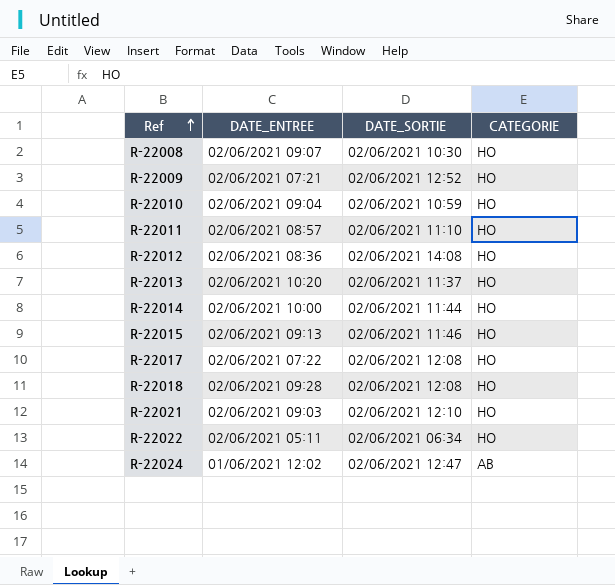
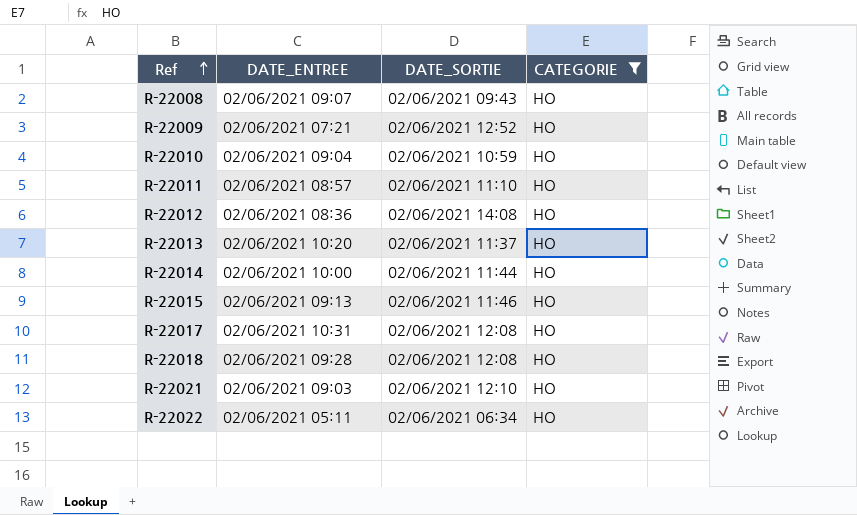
filter: none -> CATEGORIE = HO
R-22008 | DATE_SORTIE: 02/06/2021 10:30 -> 02/06/2021 09:43
R-22017 | DATE_ENTREE: 02/06/2021 07:22 -> 02/06/2021 10:31

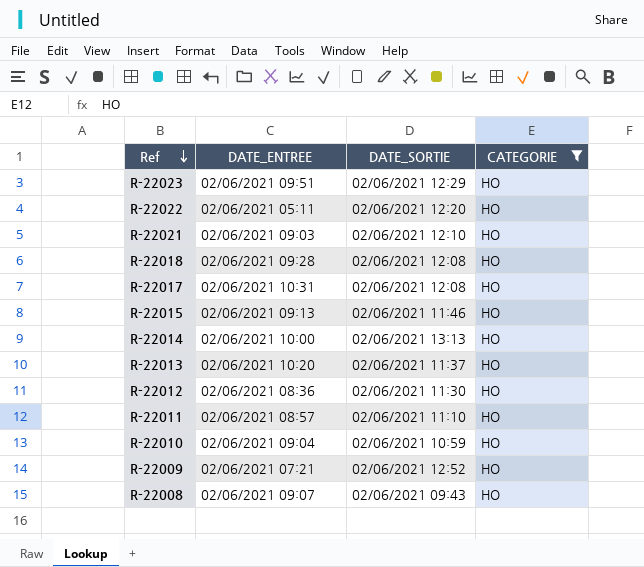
row order: Ref ascending -> Ref descending
row R-22023: none -> 02/06/2021 09:51 | 02/06/2021 12:29 | HO
R-22022 | DATE_SORTIE: 02/06/2021 06:34 -> 02/06/2021 12:20
R-22014 | DATE_SORTIE: 02/06/2021 11:44 -> 02/06/2021 13:13
R-22012 | DATE_SORTIE: 02/06/2021 14:08 -> 02/06/2021 11:30

